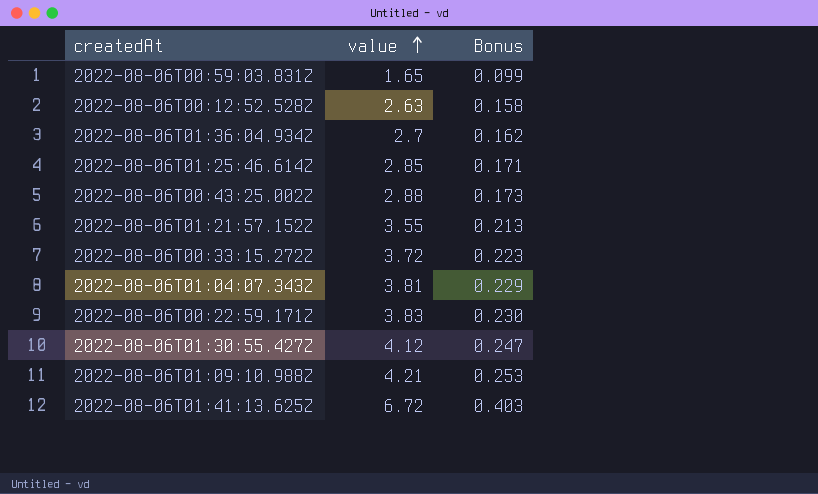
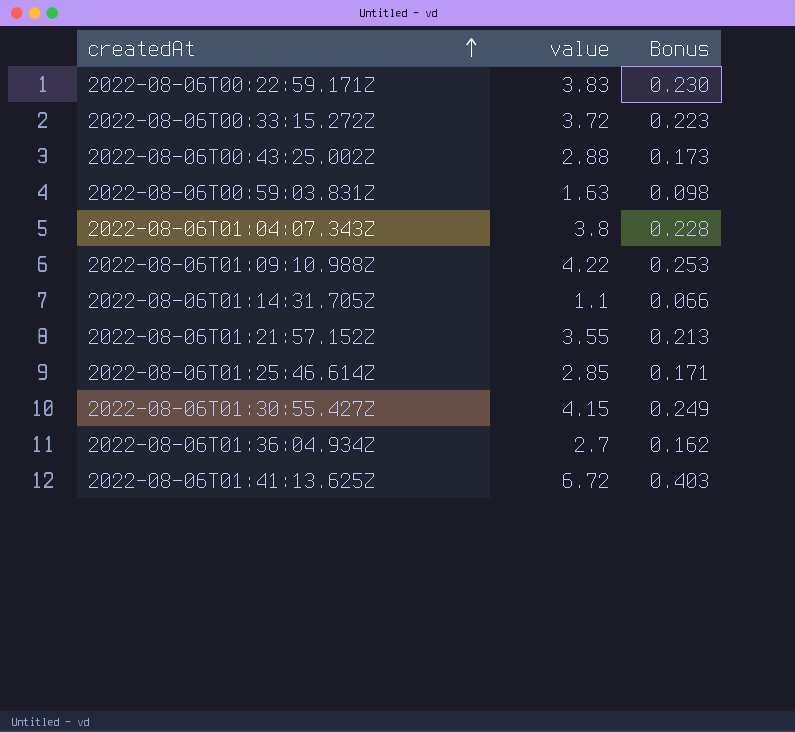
row order: value ascending -> createdAt ascending
row 2022-08-06T00:12:52.528Z: 2.63 | 0.158 -> none
2022-08-06T00:59:03.831Z | value: 1.65 -> 1.63
2022-08-06T00:59:03.831Z | Bonus: 0.099 -> 0.098
2022-08-06T01:04:07.343Z | value: 3.81 -> 3.8
2022-08-06T01:04:07.343Z | Bonus: 0.229 -> 0.228
2022-08-06T01:09:10.988Z | value: 4.21 -> 4.22
row 2022-08-06T01:14:31.705Z: none -> 1.1 | 0.066
2022-08-06T01:30:55.427Z | value: 4.12 -> 4.15
2022-08-06T01:30:55.427Z | Bonus: 0.247 -> 0.249

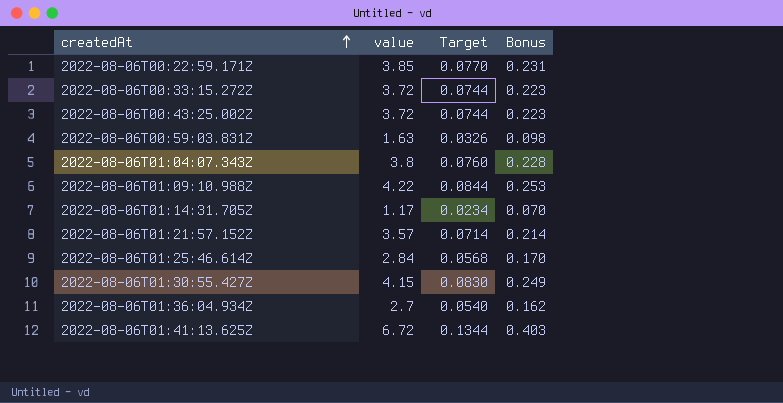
column Target | formula: none -> [value] * 0.02
2022-08-06T00:22:59.171Z | value: 3.83 -> 3.85
2022-08-06T00:22:59.171Z | Bonus: 0.230 -> 0.231
2022-08-06T00:43:25.002Z | value: 2.88 -> 3.72
2022-08-06T00:43:25.002Z | Bonus: 0.173 -> 0.223
2022-08-06T01:14:31.705Z | value: 1.1 -> 1.17
2022-08-06T01:14:31.705Z | Bonus: 0.066 -> 0.070
2022-08-06T01:21:57.152Z | value: 3.55 -> 3.57
2022-08-06T01:21:57.152Z | Bonus: 0.213 -> 0.214
2022-08-06T01:25:46.614Z | value: 2.85 -> 2.84
2022-08-06T01:25:46.614Z | Bonus: 0.171 -> 0.170

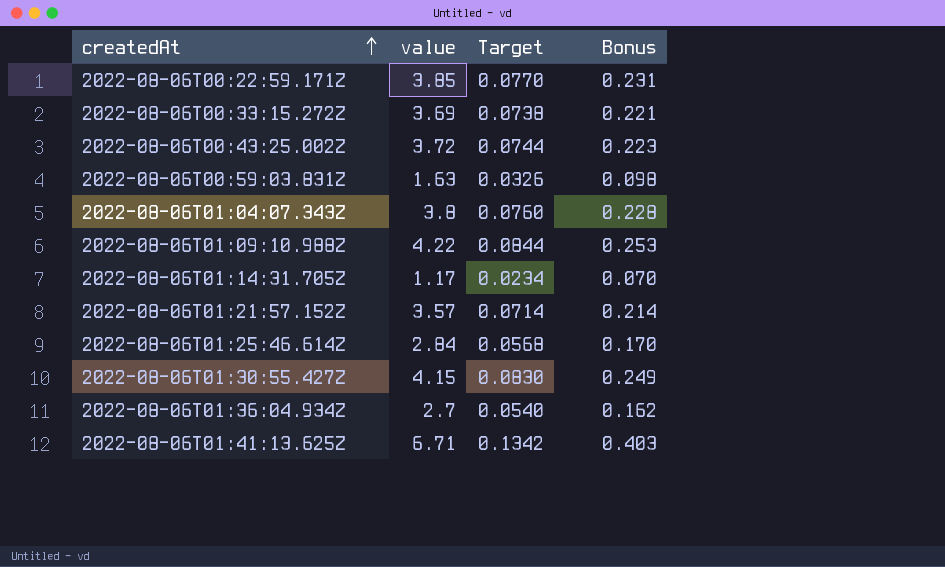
2022-08-06T00:33:15.272Z | value: 3.72 -> 3.69
2022-08-06T00:33:15.272Z | Target: 0.0744 -> 0.0738
2022-08-06T00:33:15.272Z | Bonus: 0.223 -> 0.221
2022-08-06T01:41:13.625Z | value: 6.72 -> 6.71
2022-08-06T01:41:13.625Z | Target: 0.1344 -> 0.1342

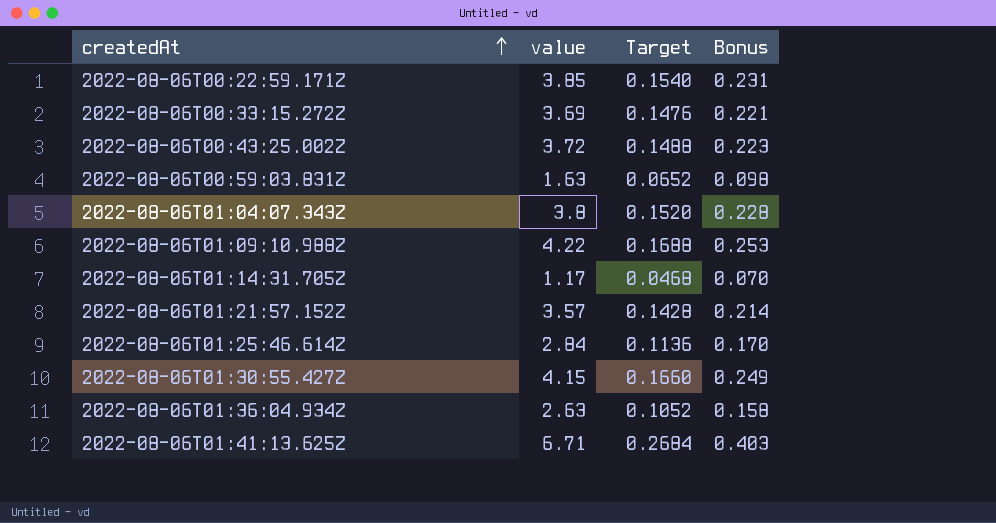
column Target | formula: [value] * 0.02 -> [value] * 0.04
2022-08-06T01:36:04.934Z | value: 2.7 -> 2.63
2022-08-06T01:36:04.934Z | Bonus: 0.162 -> 0.158

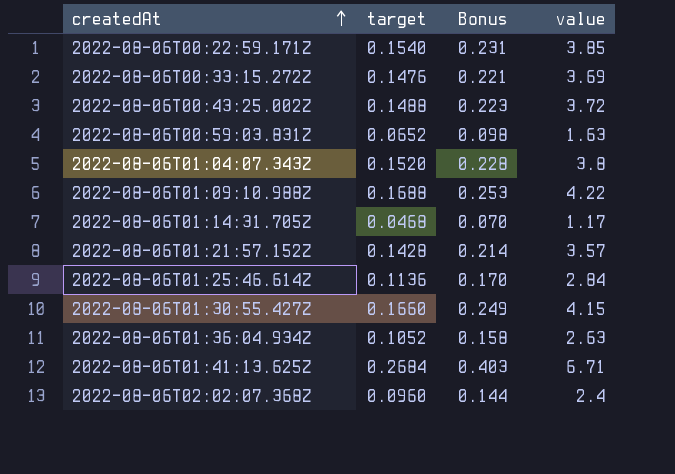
column name: Target -> target
column value | position: 2 -> 4
row 2022-08-06T02:02:07.368Z: none -> 0.0960 | 0.144 | 2.4

